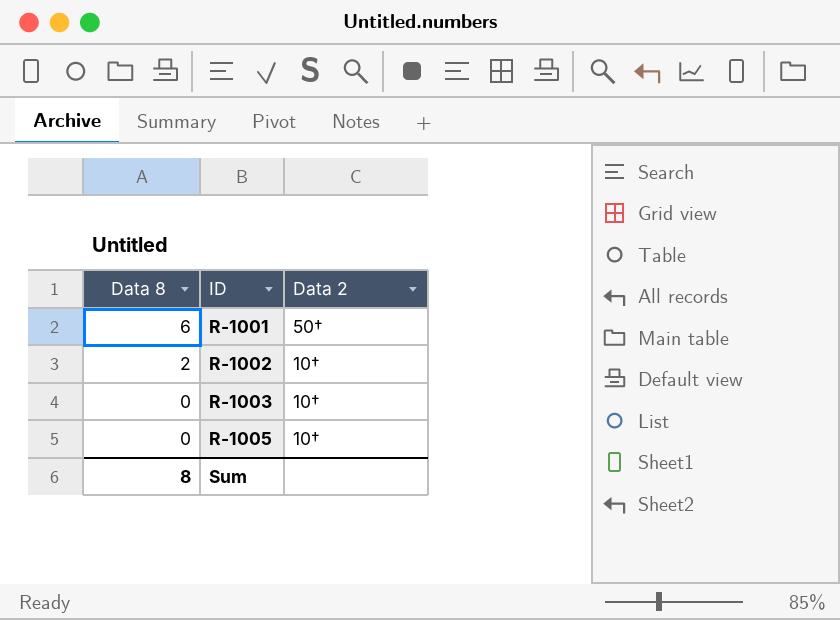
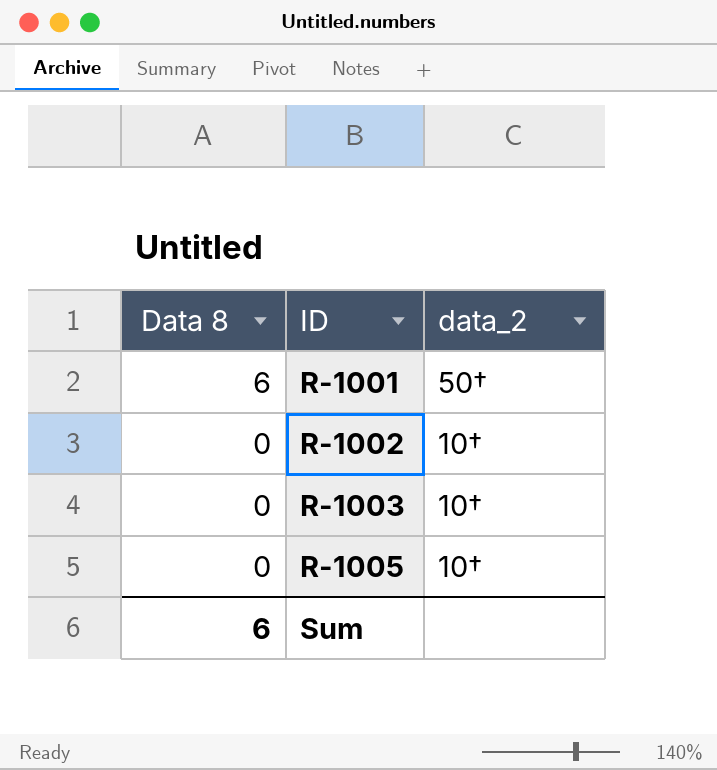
column name: Data 2 -> data_2
R-1002 | Data 8: 2 -> 0
Sum | Data 8: 8 -> 6

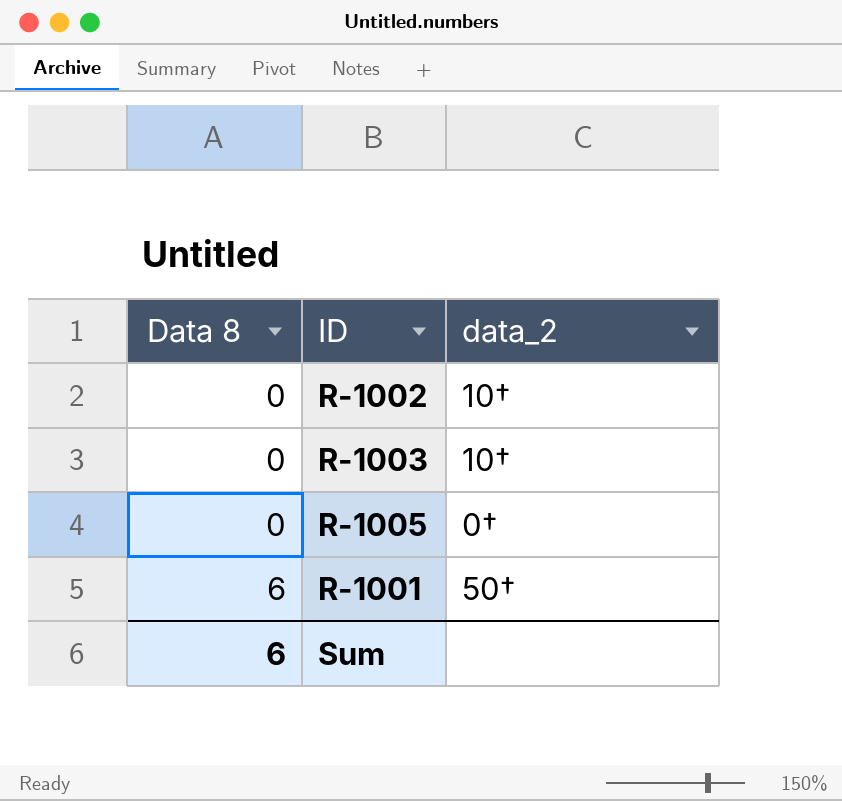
row order: Data 8 descending -> Data 8 ascending
R-1005 | data_2: 10† -> 0†

